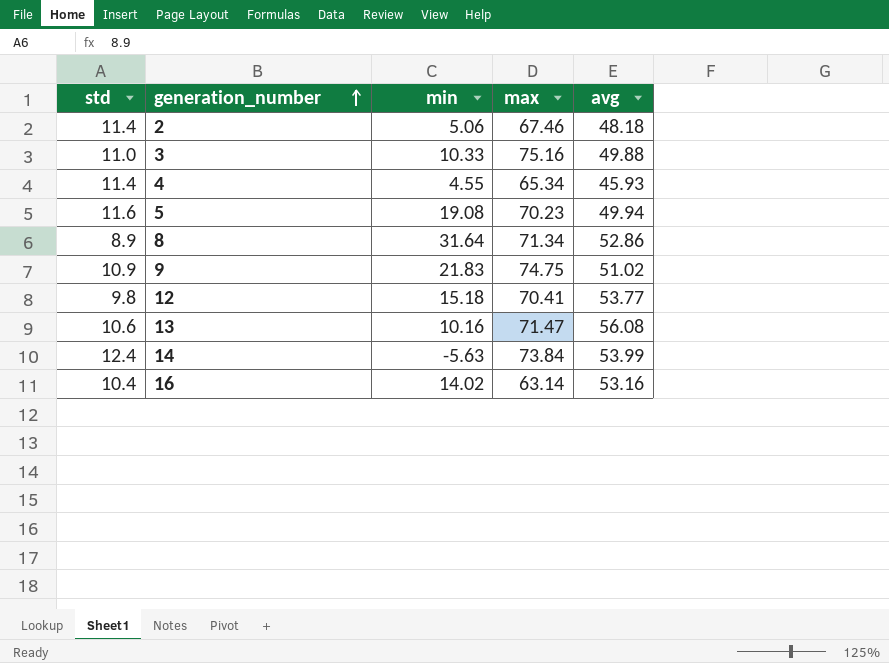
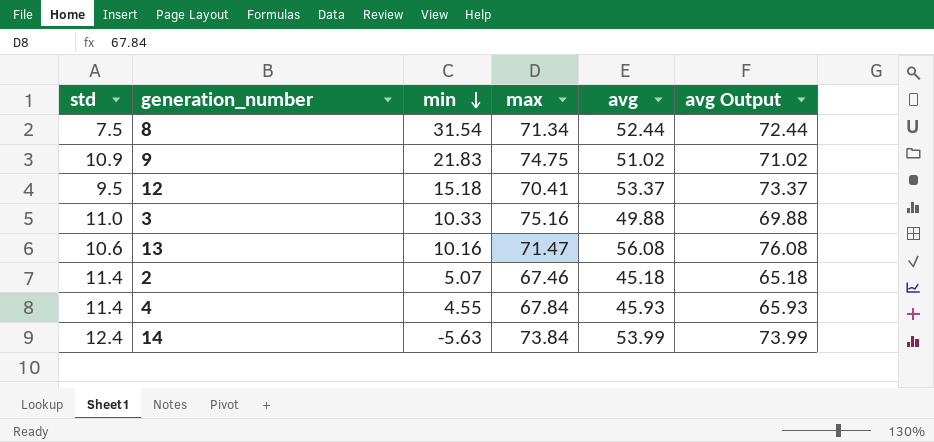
row order: generation_number ascending -> min descending
column avg Output | formula: none -> [avg] + 20
row 5: 11.6 | 19.08 | 70.23 | 49.94 -> none
row 16: 10.4 | 14.02 | 63.14 | 53.16 -> none
8 | std: 8.9 -> 7.5
8 | min: 31.64 -> 31.54
8 | avg: 52.86 -> 52.44
12 | std: 9.8 -> 9.5
12 | avg: 53.77 -> 53.37
2 | min: 5.06 -> 5.07
2 | avg: 48.18 -> 45.18
4 | max: 65.34 -> 67.84

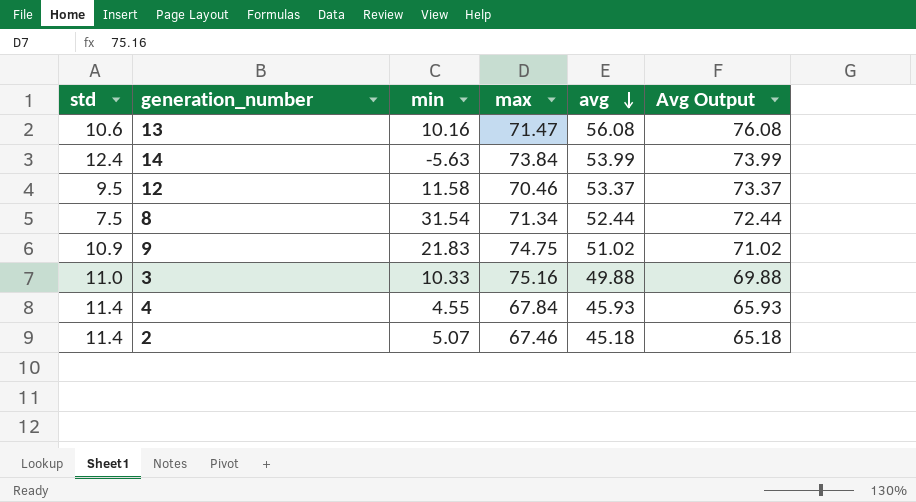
row order: min descending -> avg descending
column name: avg Output -> Avg Output
12 | min: 15.18 -> 11.58
12 | max: 70.41 -> 70.46

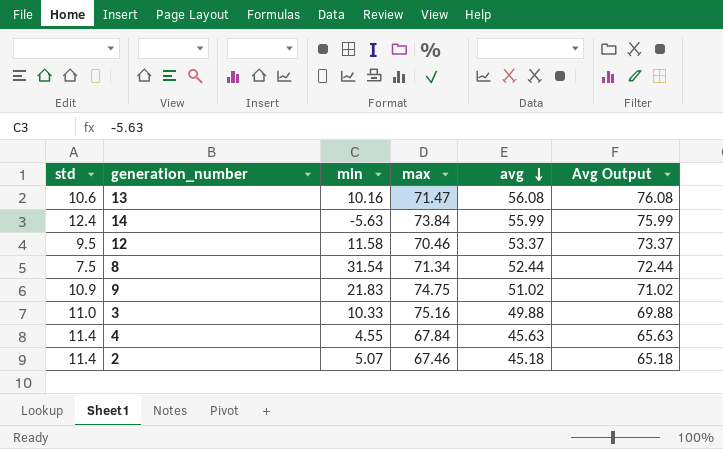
14 | avg: 53.99 -> 55.99
14 | Avg Output: 73.99 -> 75.99
4 | avg: 45.93 -> 45.63
4 | Avg Output: 65.93 -> 65.63

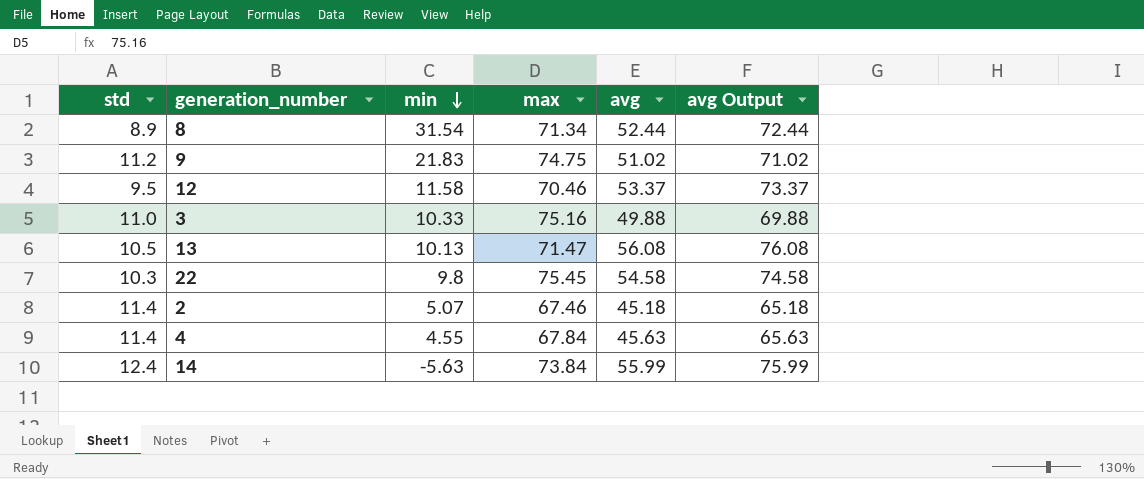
row order: avg descending -> min descending
column name: Avg Output -> avg Output
8 | std: 7.5 -> 8.9
9 | std: 10.9 -> 11.2
13 | std: 10.6 -> 10.5
13 | min: 10.16 -> 10.13
row 22: none -> 10.3 | 9.8 | 75.45 | 54.58 | 74.58

